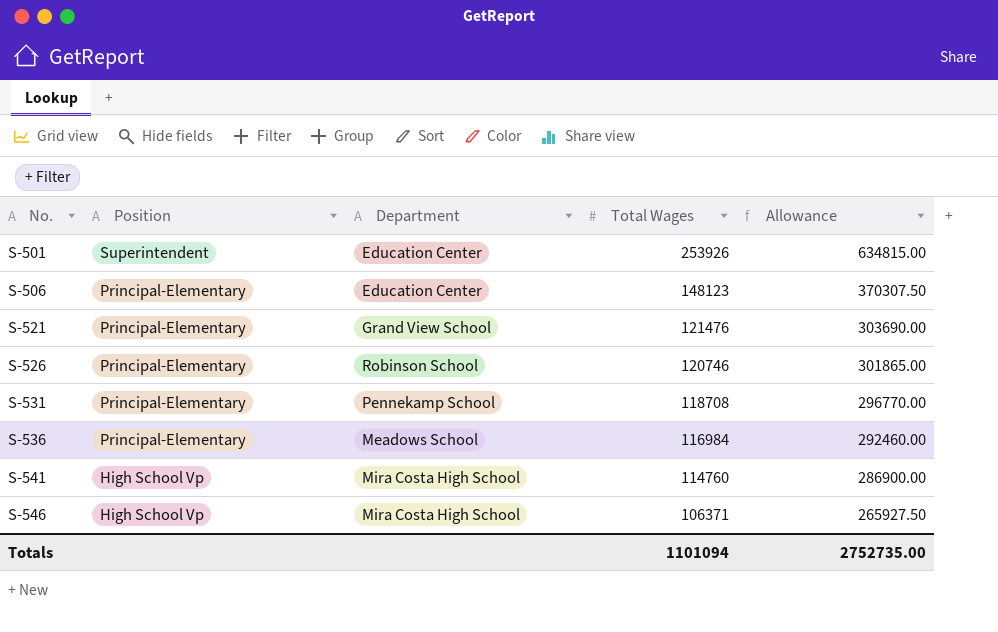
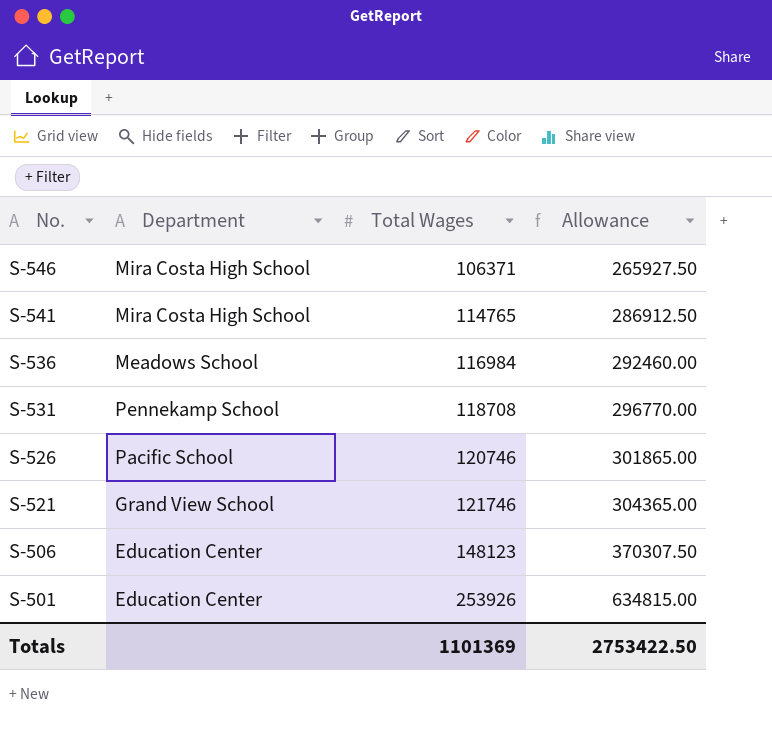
row order: No. ascending -> No. descending
column Position | position: 2 -> none
S-541 | Total Wages: 114760 -> 114765
S-541 | Allowance: 286900.00 -> 286912.50
S-526 | Department: Robinson School -> Pacific School
S-521 | Total Wages: 121476 -> 121746
S-521 | Allowance: 303690.00 -> 304365.00
Totals | Total Wages: 1101094 -> 1101369
Totals | Allowance: 2752735.00 -> 2753422.50

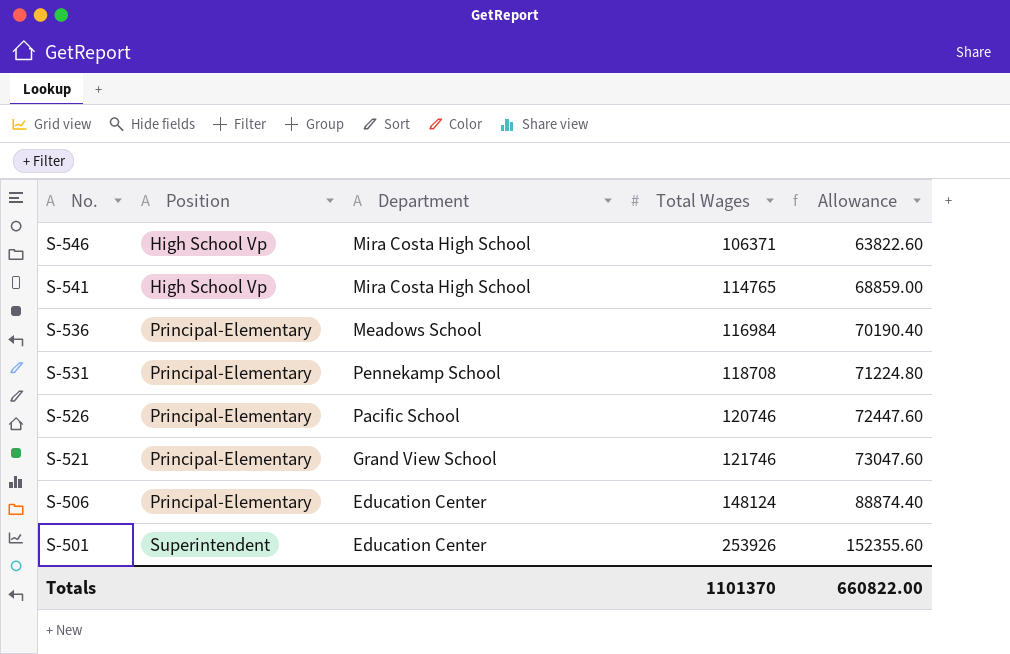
column Position | position: none -> 2
column Allowance | formula: [Total Wages] * 2.5 -> [Total Wages] * 0.6
S-506 | Total Wages: 148123 -> 148124
Totals | Total Wages: 1101369 -> 1101370
Totals | Allowance: 2753422.50 -> 660822.00

